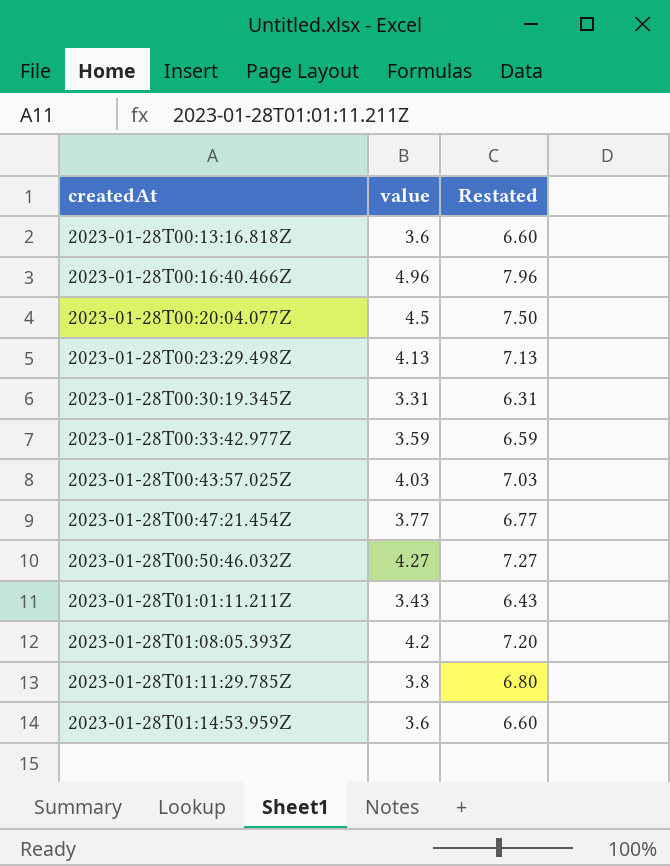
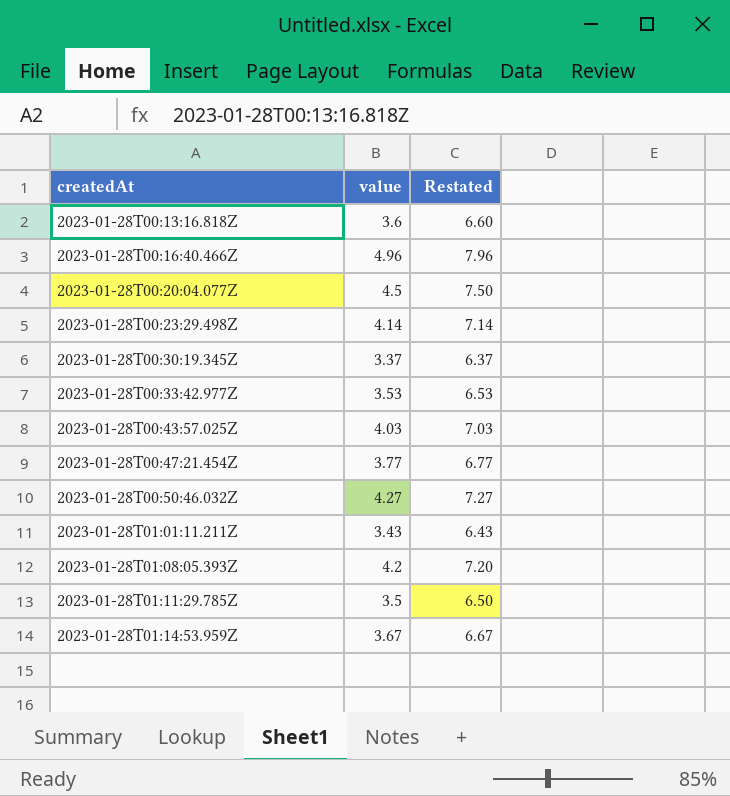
2023-01-28T00:23:29.498Z | value: 4.13 -> 4.14
2023-01-28T00:23:29.498Z | Restated: 7.13 -> 7.14
2023-01-28T00:30:19.345Z | value: 3.31 -> 3.37
2023-01-28T00:30:19.345Z | Restated: 6.31 -> 6.37
2023-01-28T00:33:42.977Z | value: 3.59 -> 3.53
2023-01-28T00:33:42.977Z | Restated: 6.59 -> 6.53
2023-01-28T01:11:29.785Z | value: 3.8 -> 3.5
2023-01-28T01:11:29.785Z | Restated: 6.80 -> 6.50
2023-01-28T01:14:53.959Z | value: 3.6 -> 3.67
2023-01-28T01:14:53.959Z | Restated: 6.60 -> 6.67

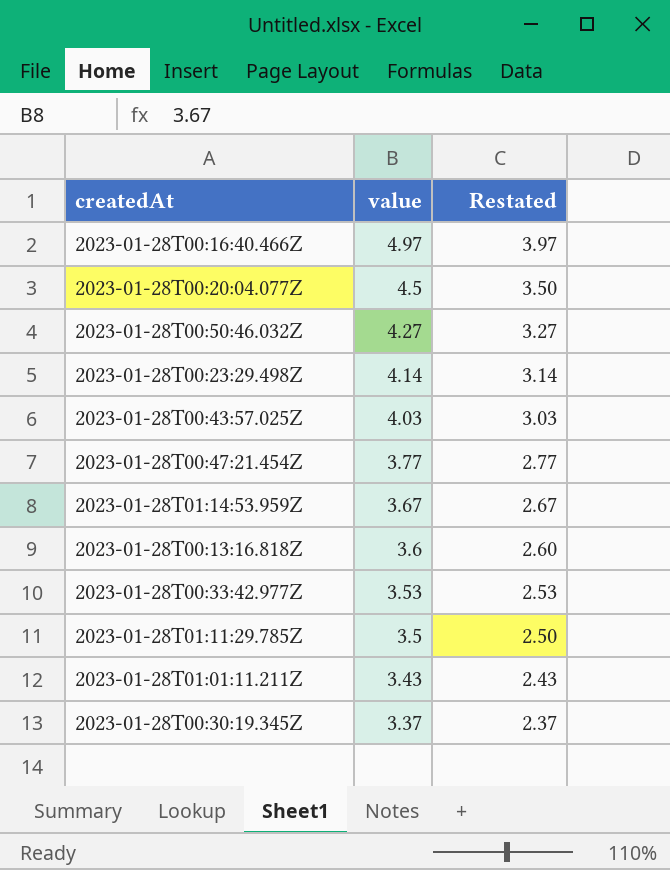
row order: createdAt ascending -> value descending
column Restated | formula: [value] + 3 -> [value] - 1
row 2023-01-28T01:08:05.393Z: 4.2 | 7.20 -> none
2023-01-28T00:16:40.466Z | value: 4.96 -> 4.97

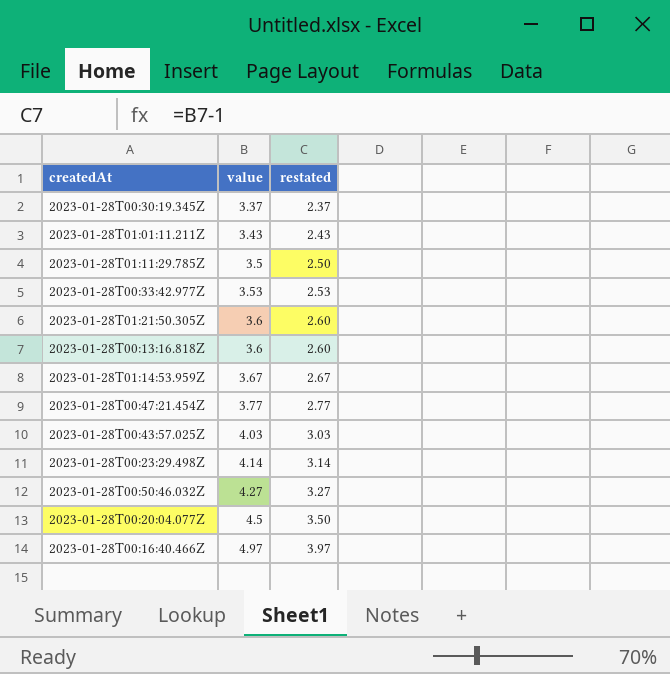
row order: value descending -> value ascending
column name: Restated -> restated
row 2023-01-28T01:21:50.305Z: none -> 3.6 | 2.60

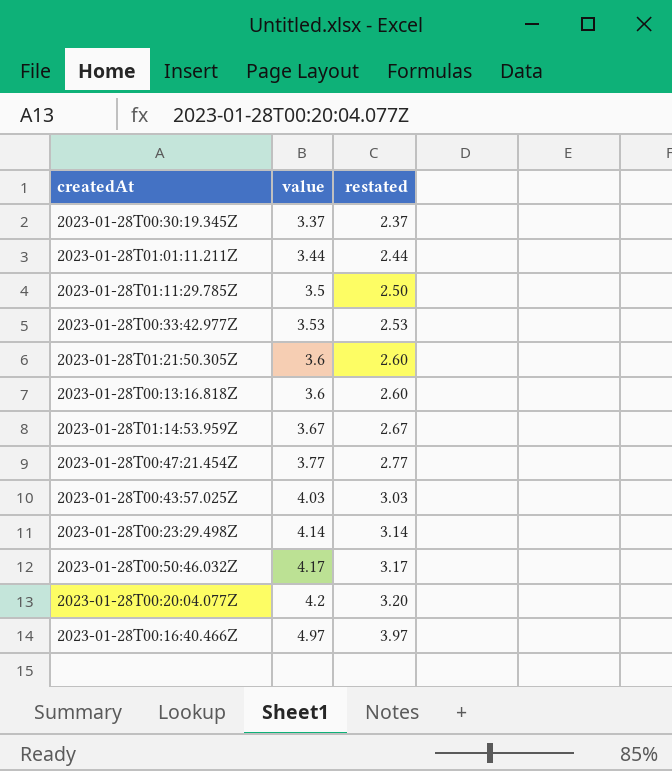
2023-01-28T01:01:11.211Z | value: 3.43 -> 3.44
2023-01-28T01:01:11.211Z | restated: 2.43 -> 2.44
2023-01-28T00:50:46.032Z | value: 4.27 -> 4.17
2023-01-28T00:50:46.032Z | restated: 3.27 -> 3.17
2023-01-28T00:20:04.077Z | value: 4.5 -> 4.2
2023-01-28T00:20:04.077Z | restated: 3.50 -> 3.20

